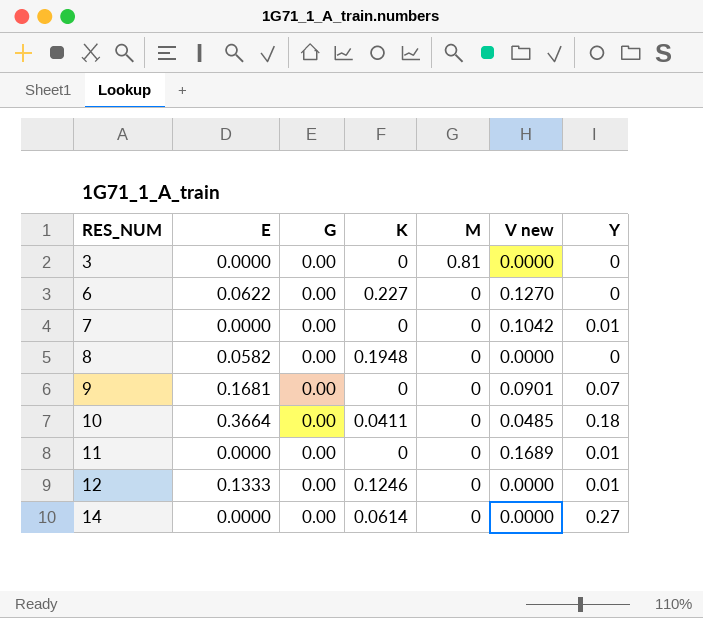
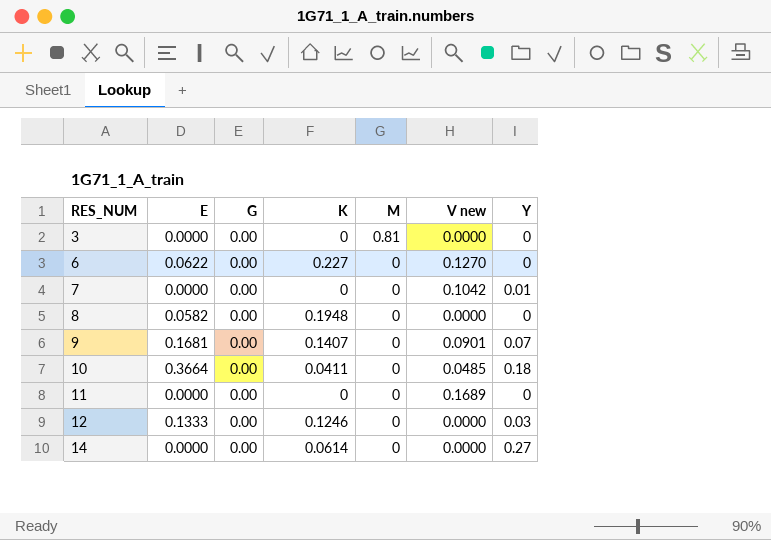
9 | K: 0 -> 0.1407
11 | Y: 0.01 -> 0
12 | Y: 0.01 -> 0.03

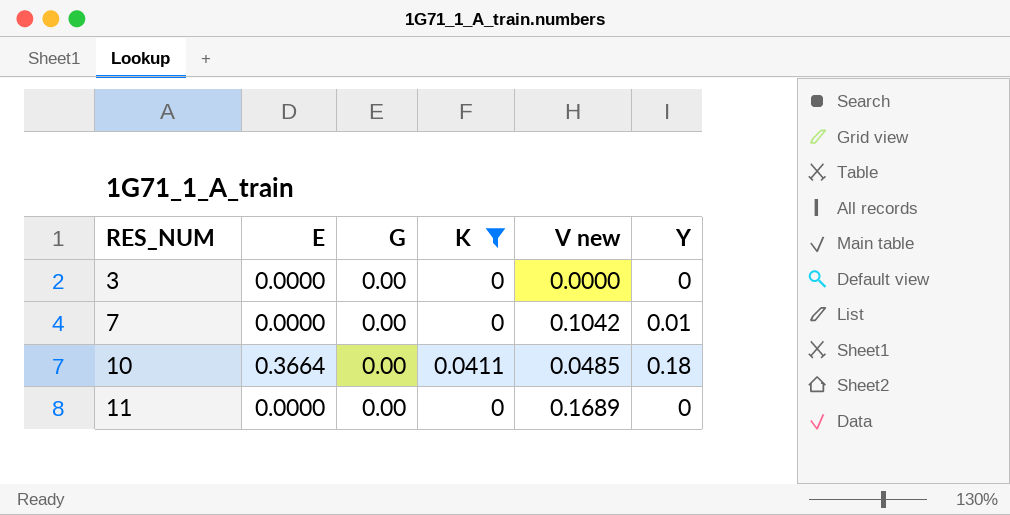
filter: none -> K <= 0.0411
column M | position: 5 -> none

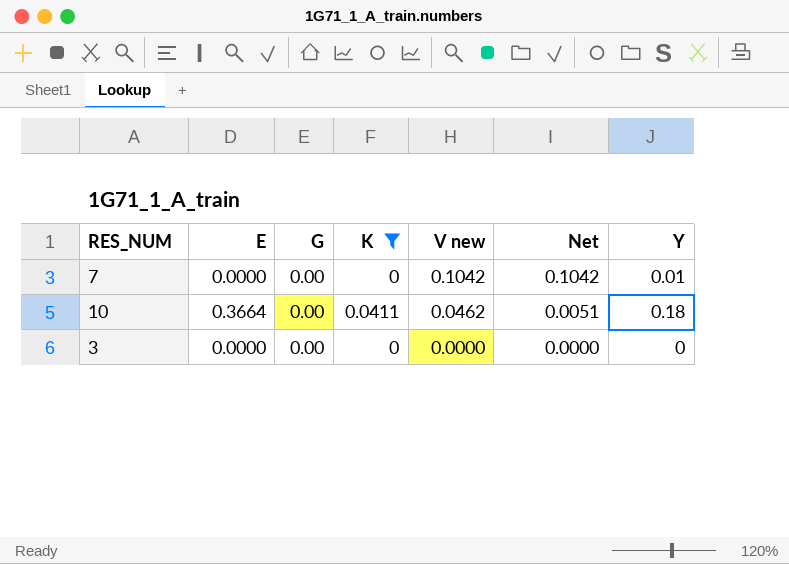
row order: RES_NUM ascending -> V new descending
column Net | formula: none -> [V new] - [K]
row 11: 0.0000 | 0.00 | 0 | 0.1689 | 0 -> none
10 | V new: 0.0485 -> 0.0462

